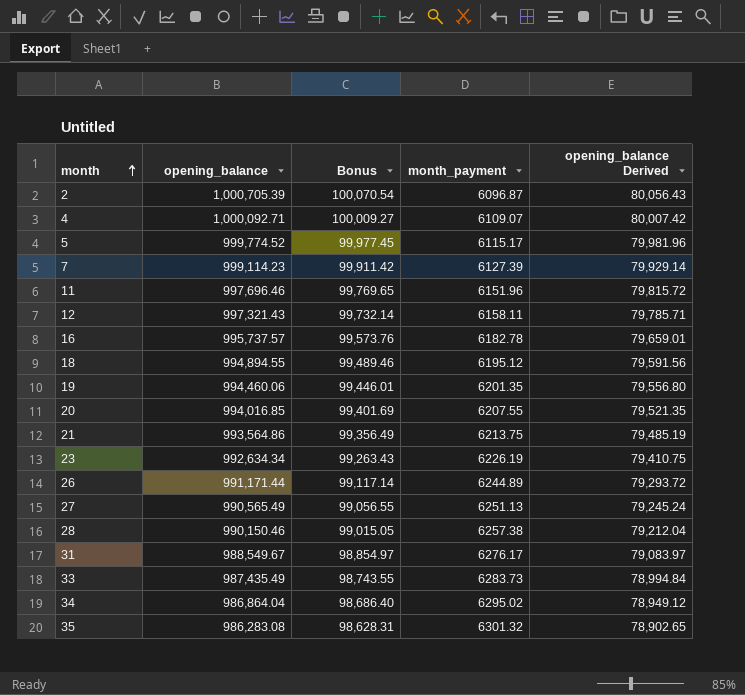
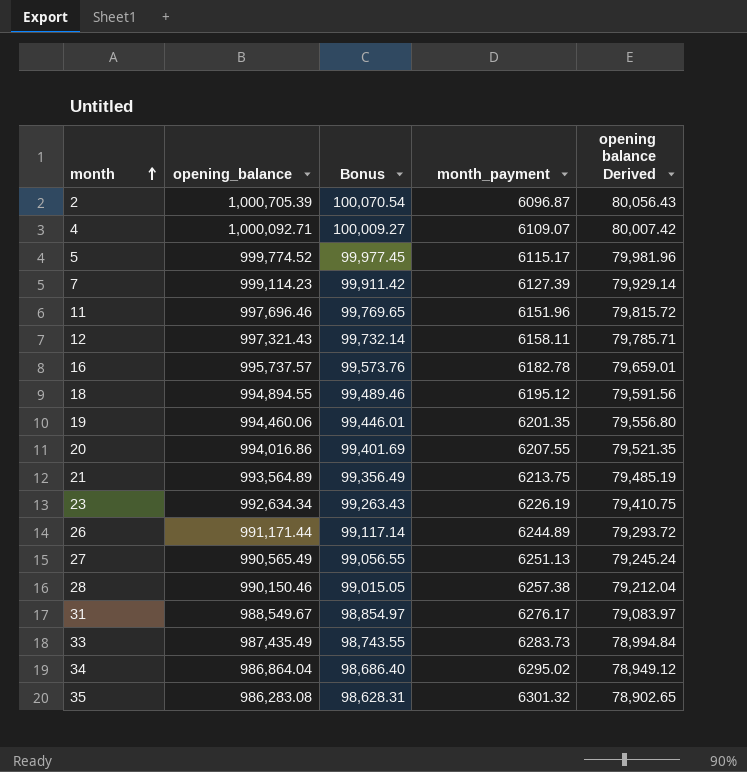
column name: opening_balance Derived -> opening balance Derived
20 | opening_balance: 994,016.85 -> 994,016.86
21 | opening_balance: 993,564.86 -> 993,564.89

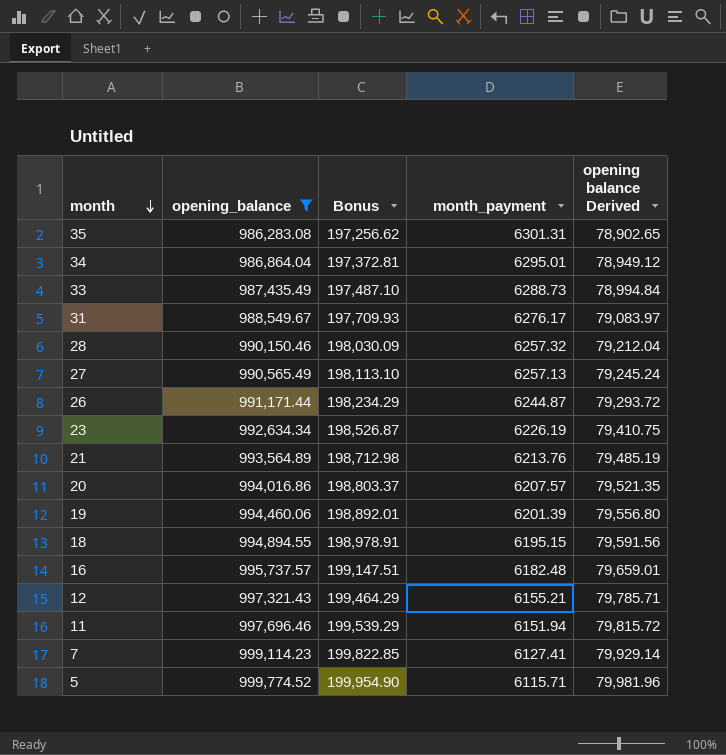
filter: none -> opening_balance <= 999,774.52
row order: month ascending -> month descending
column Bonus | formula: [opening_balance] * 0.1 -> [opening_balance] * 0.2
35 | month_payment: 6301.32 -> 6301.31
34 | month_payment: 6295.02 -> 6295.01
33 | month_payment: 6283.73 -> 6288.73
28 | month_payment: 6257.38 -> 6257.32
27 | month_payment: 6251.13 -> 6257.13
26 | month_payment: 6244.89 -> 6244.87
21 | month_payment: 6213.75 -> 6213.76
20 | month_payment: 6207.55 -> 6207.57
19 | month_payment: 6201.35 -> 6201.39
18 | month_payment: 6195.12 -> 6195.15
16 | month_payment: 6182.78 -> 6182.48
12 | month_payment: 6158.11 -> 6155.21
11 | month_payment: 6151.96 -> 6151.94
7 | month_payment: 6127.39 -> 6127.41
5 | month_payment: 6115.17 -> 6115.71

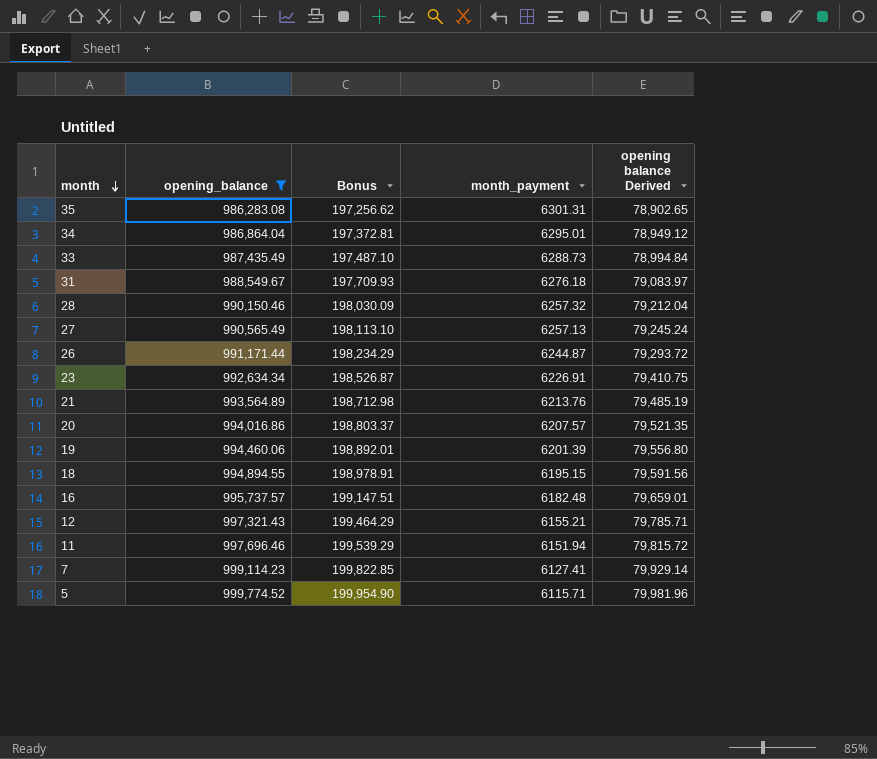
31 | month_payment: 6276.17 -> 6276.18
23 | month_payment: 6226.19 -> 6226.91

